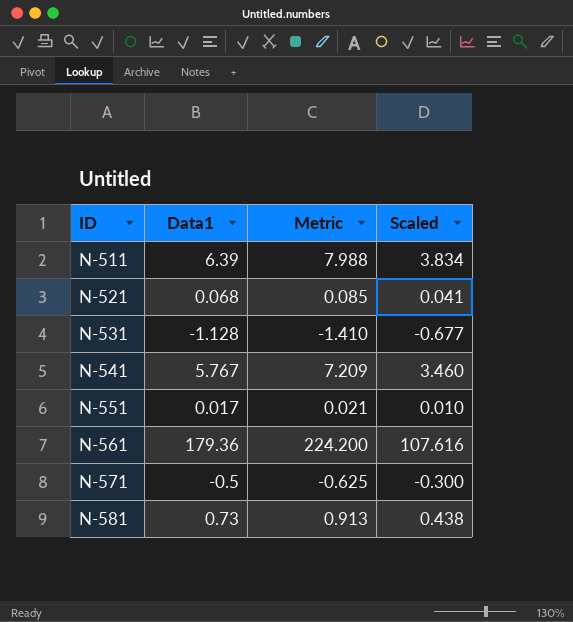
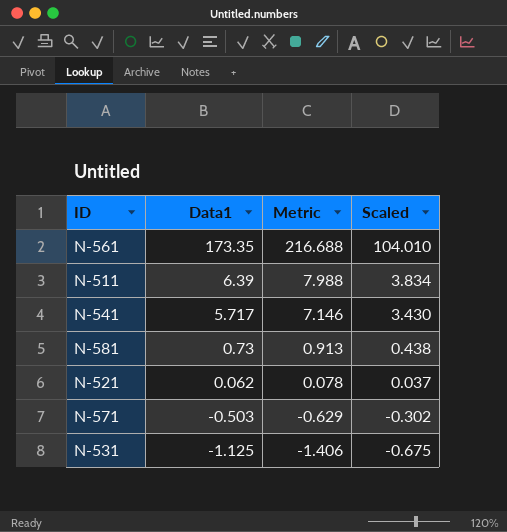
row order: ID ascending -> Data1 descending
row N-551: 0.017 | 0.021 | 0.010 -> none
N-561 | Data1: 179.36 -> 173.35
N-561 | Metric: 224.200 -> 216.688
N-561 | Scaled: 107.616 -> 104.010
N-541 | Data1: 5.767 -> 5.717
N-541 | Metric: 7.209 -> 7.146
N-541 | Scaled: 3.460 -> 3.430
N-521 | Data1: 0.068 -> 0.062
N-521 | Metric: 0.085 -> 0.078
N-521 | Scaled: 0.041 -> 0.037
N-571 | Data1: -0.5 -> -0.503
N-571 | Metric: -0.625 -> -0.629
N-571 | Scaled: -0.300 -> -0.302
N-531 | Data1: -1.128 -> -1.125
N-531 | Metric: -1.410 -> -1.406
N-531 | Scaled: -0.677 -> -0.675

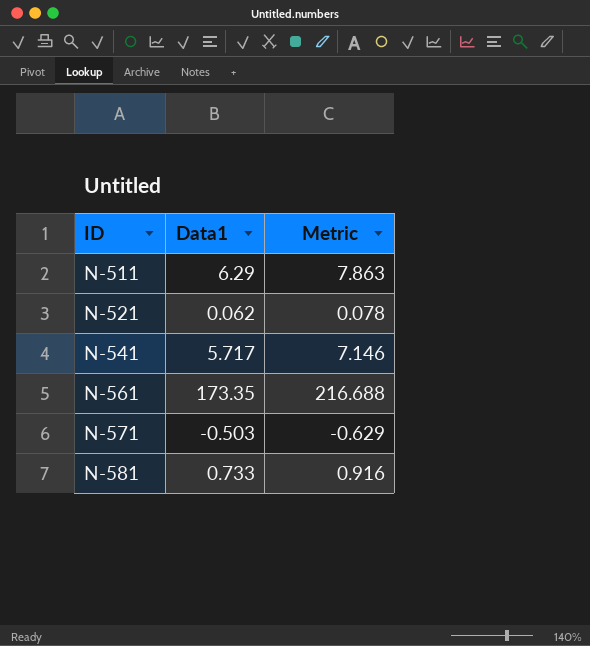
row order: Data1 descending -> ID ascending
column Scaled | formula: [Data1] * 0.6 -> none
row N-531: -1.125 | -1.406 | -0.675 -> none
N-511 | Data1: 6.39 -> 6.29
N-511 | Metric: 7.988 -> 7.863
N-581 | Data1: 0.73 -> 0.733
N-581 | Metric: 0.913 -> 0.916

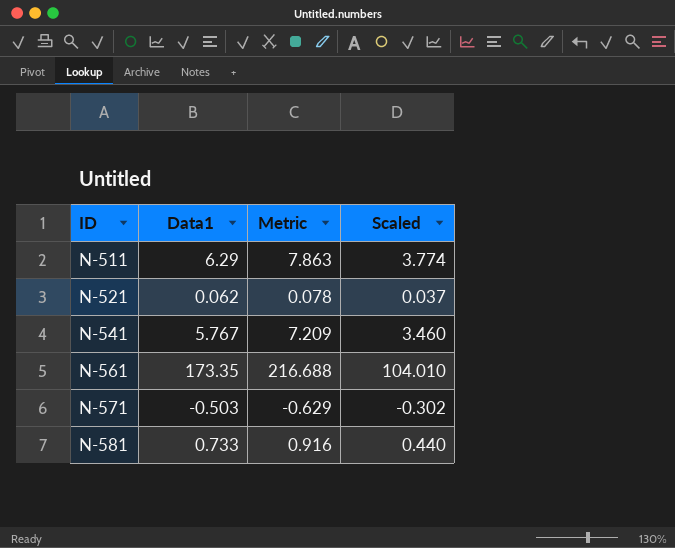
column Scaled | formula: none -> [Data1] * 0.6
N-541 | Data1: 5.717 -> 5.767
N-541 | Metric: 7.146 -> 7.209

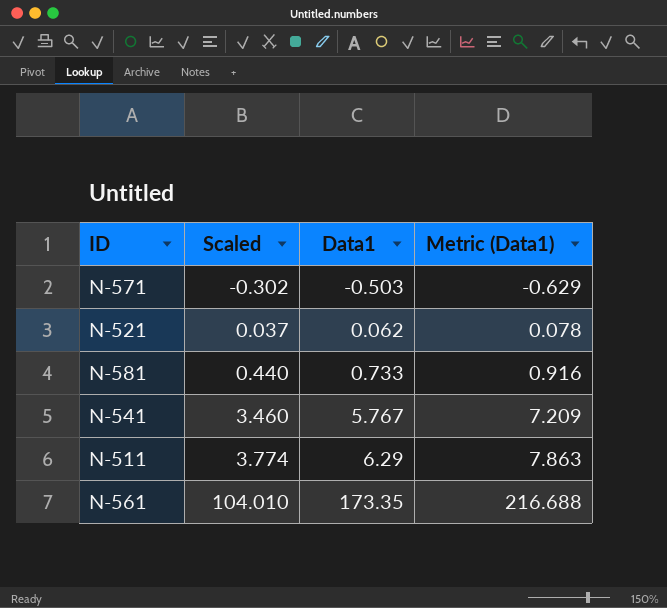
row order: ID ascending -> Scaled ascending
column Scaled | position: 4 -> 2
column name: Metric -> Metric (Data1)

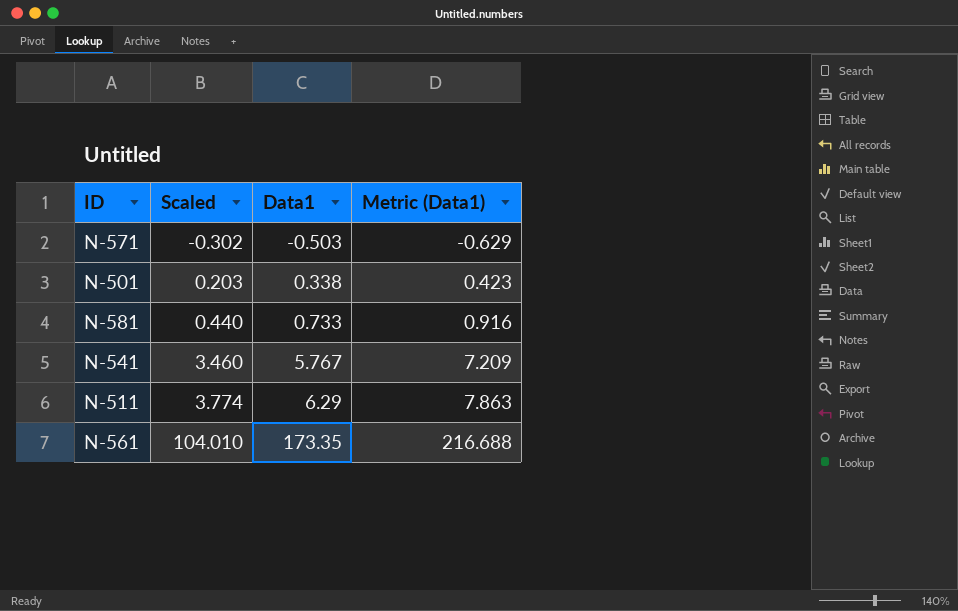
row N-521: 0.037 | 0.062 | 0.078 -> none
row N-501: none -> 0.203 | 0.338 | 0.423

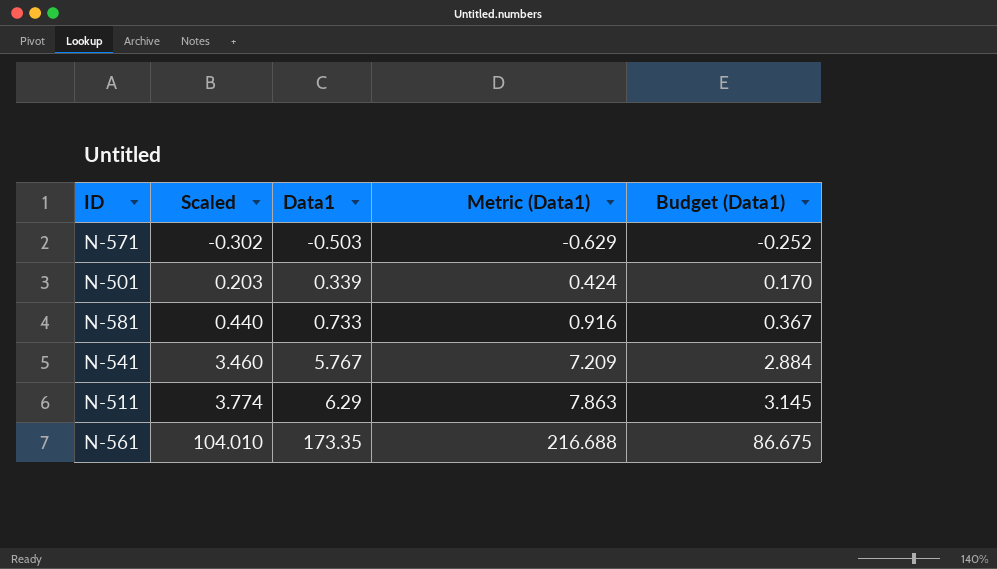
column Budget (Data1) | formula: none -> [Data1] * 0.5
N-501 | Data1: 0.338 -> 0.339
N-501 | Metric (Data1): 0.423 -> 0.424

